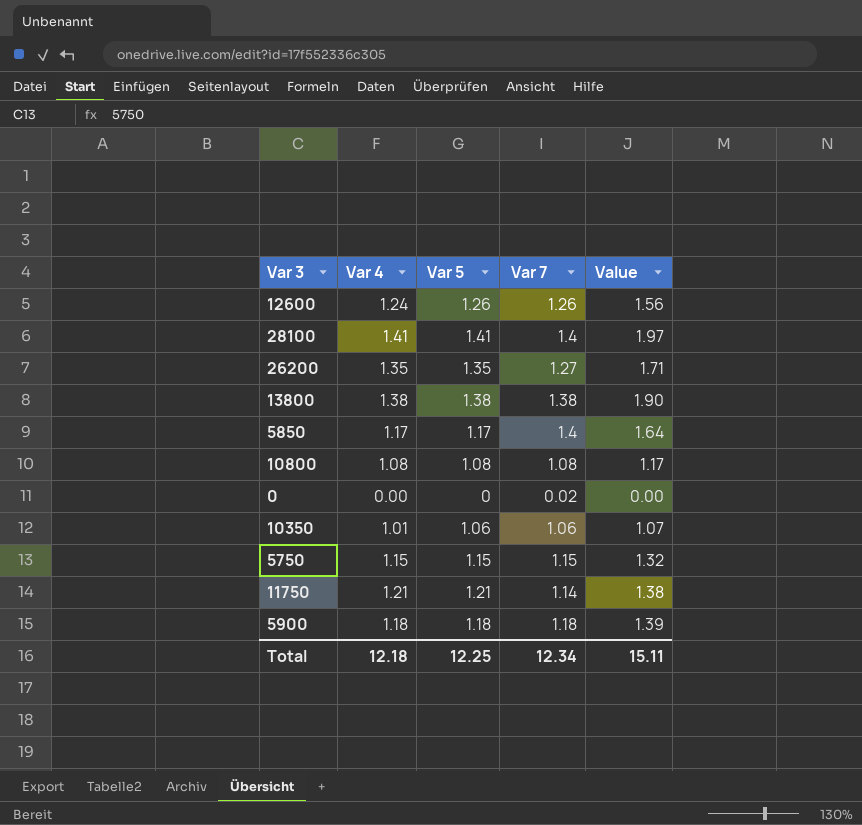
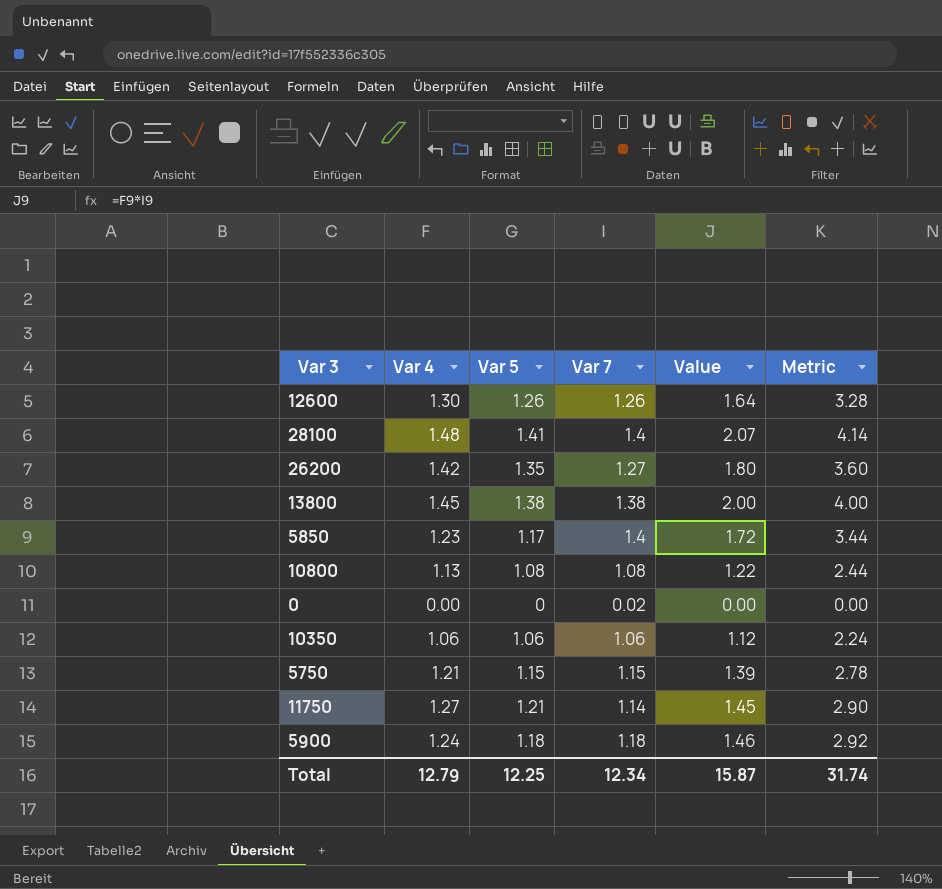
column Metric | formula: none -> [Value] * 2
12600 | Var 4: 1.24 -> 1.30
12600 | Value: 1.56 -> 1.64
28100 | Var 4: 1.41 -> 1.48
28100 | Value: 1.97 -> 2.07
26200 | Var 4: 1.35 -> 1.42
26200 | Value: 1.71 -> 1.80
13800 | Var 4: 1.38 -> 1.45
13800 | Value: 1.90 -> 2.00
5850 | Var 4: 1.17 -> 1.23
5850 | Value: 1.64 -> 1.72
10800 | Var 4: 1.08 -> 1.13
10800 | Value: 1.17 -> 1.22
10350 | Var 4: 1.01 -> 1.06
10350 | Value: 1.07 -> 1.12
5750 | Var 4: 1.15 -> 1.21
5750 | Value: 1.32 -> 1.39
11750 | Var 4: 1.21 -> 1.27
11750 | Value: 1.38 -> 1.45
5900 | Var 4: 1.18 -> 1.24
5900 | Value: 1.39 -> 1.46
Total | Var 4: 12.18 -> 12.79
Total | Value: 15.11 -> 15.87

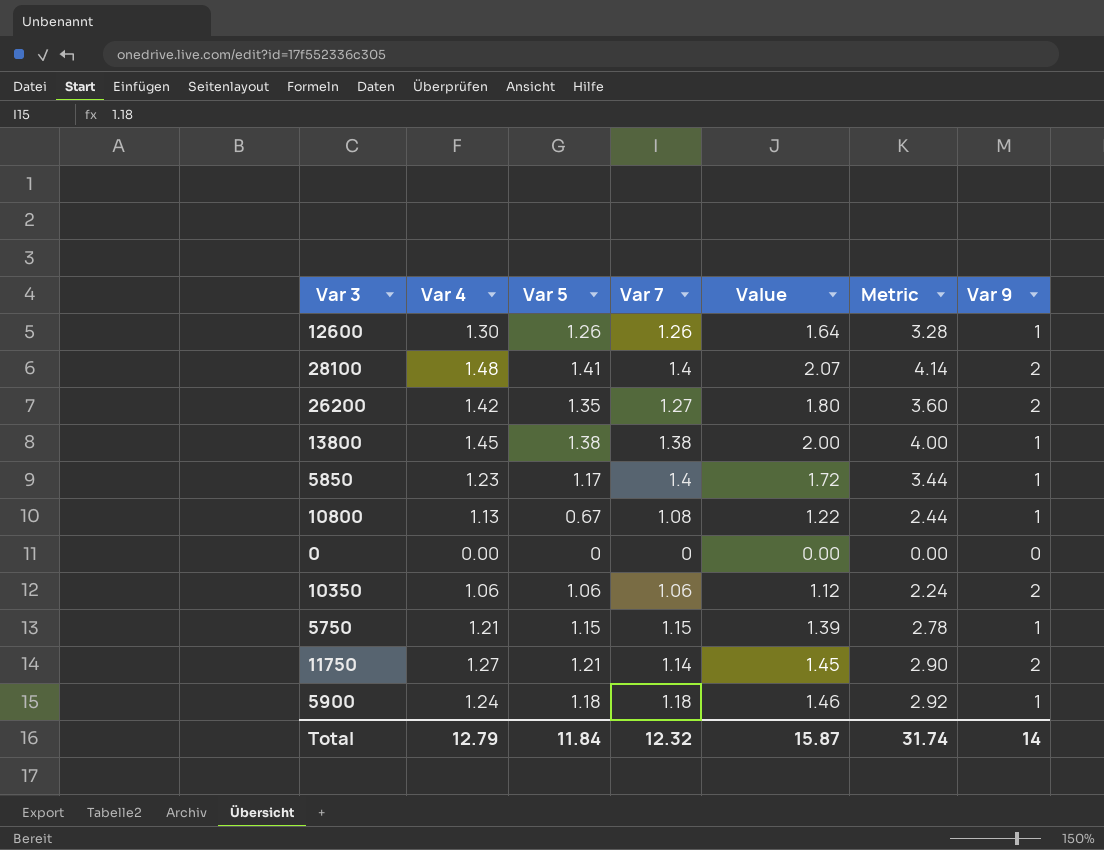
column Var 9 | position: none -> 7
10800 | Var 5: 1.08 -> 0.67
0 | Var 7: 0.02 -> 0
Total | Var 5: 12.25 -> 11.84
Total | Var 7: 12.34 -> 12.32

